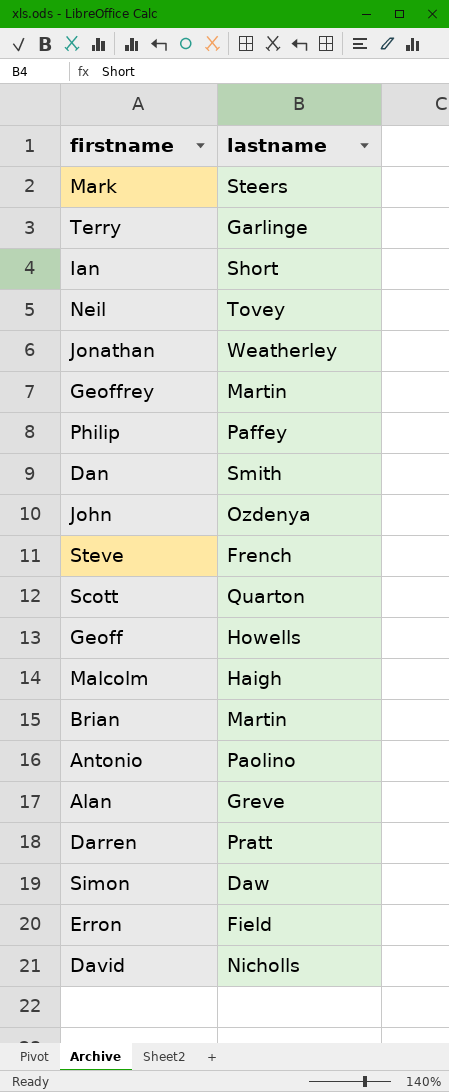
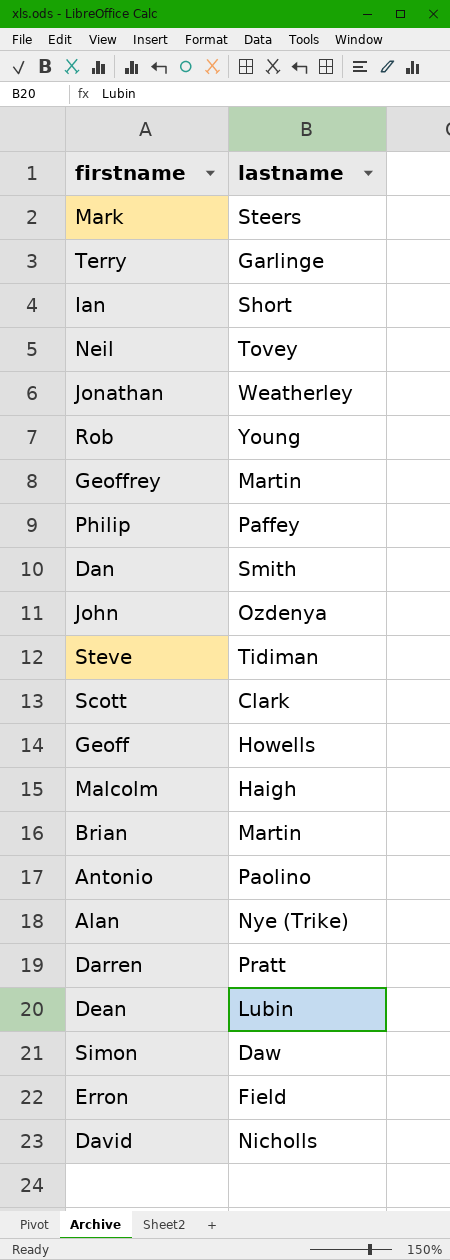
row Rob: none -> Young
Steve | lastname: French -> Tidiman
Scott | lastname: Quarton -> Clark
Alan | lastname: Greve -> Nye (Trike)
row Dean: none -> Lubin

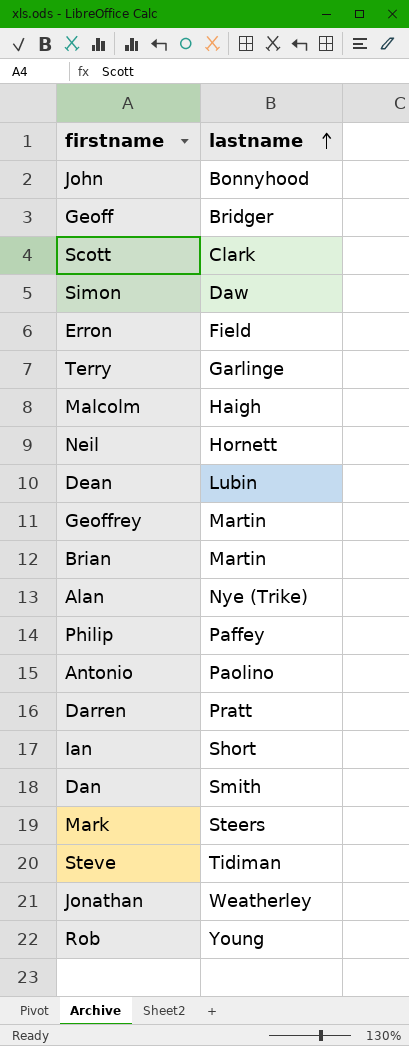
row order: none -> lastname ascending
row David: Nicholls -> none
John | lastname: Ozdenya -> Bonnyhood
Geoff | lastname: Howells -> Bridger
Neil | lastname: Tovey -> Hornett

